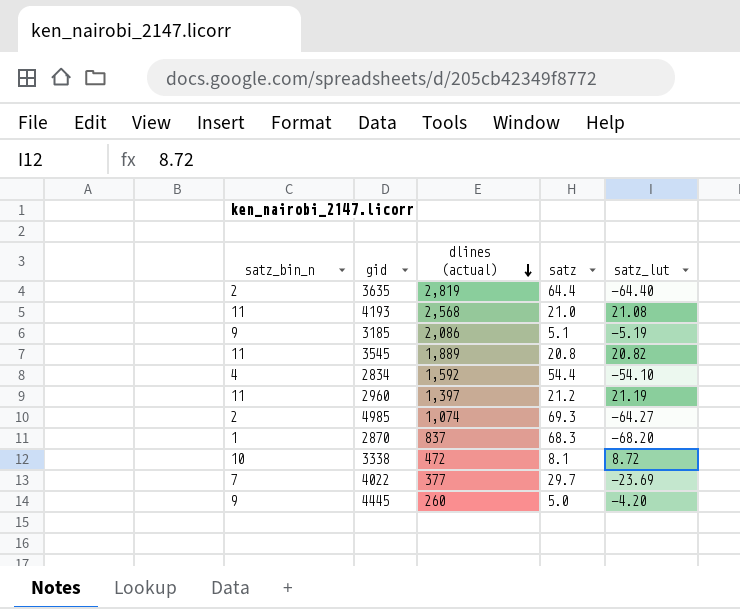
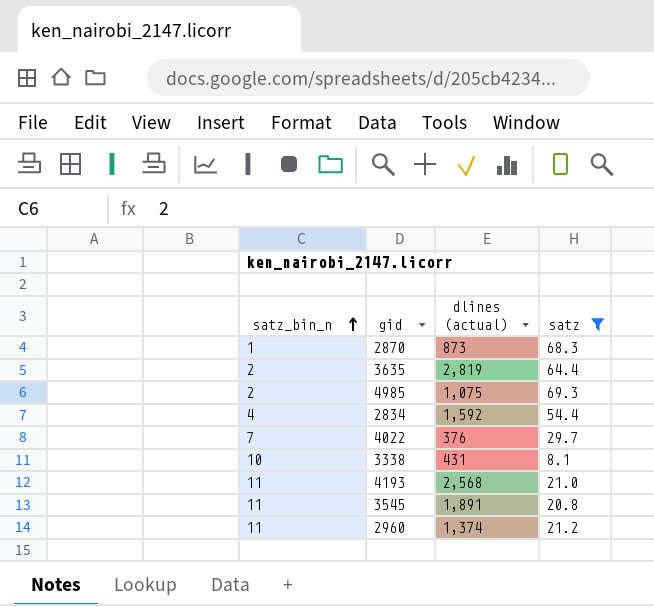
filter: none -> satz >= 8.1
row order: dlines (actual) descending -> satz_bin_n ascending
column satz_lut | position: 5 -> none
2870 | dlines (actual): 837 -> 873
4985 | dlines (actual): 1,074 -> 1,075
4022 | dlines (actual): 377 -> 376
3338 | dlines (actual): 472 -> 431
3545 | dlines (actual): 1,889 -> 1,891
2960 | dlines (actual): 1,397 -> 1,374

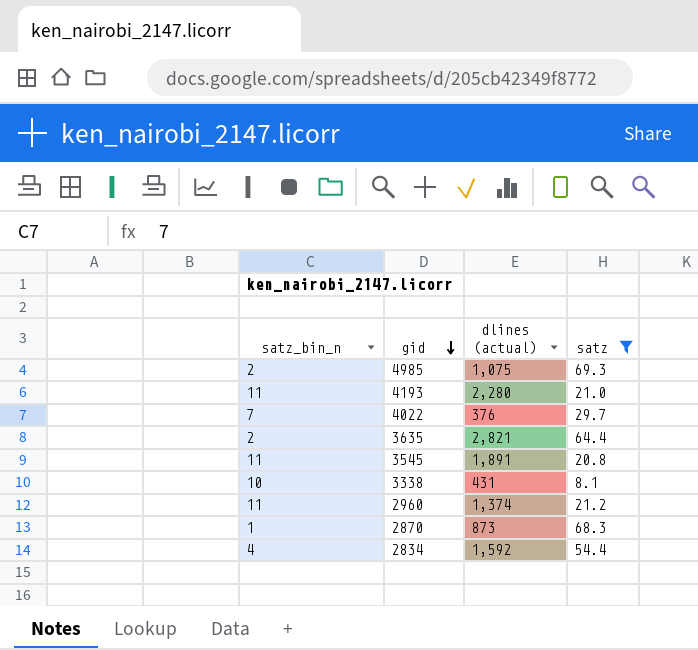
row order: satz_bin_n ascending -> gid descending
4193 | dlines (actual): 2,568 -> 2,280
3635 | dlines (actual): 2,819 -> 2,821

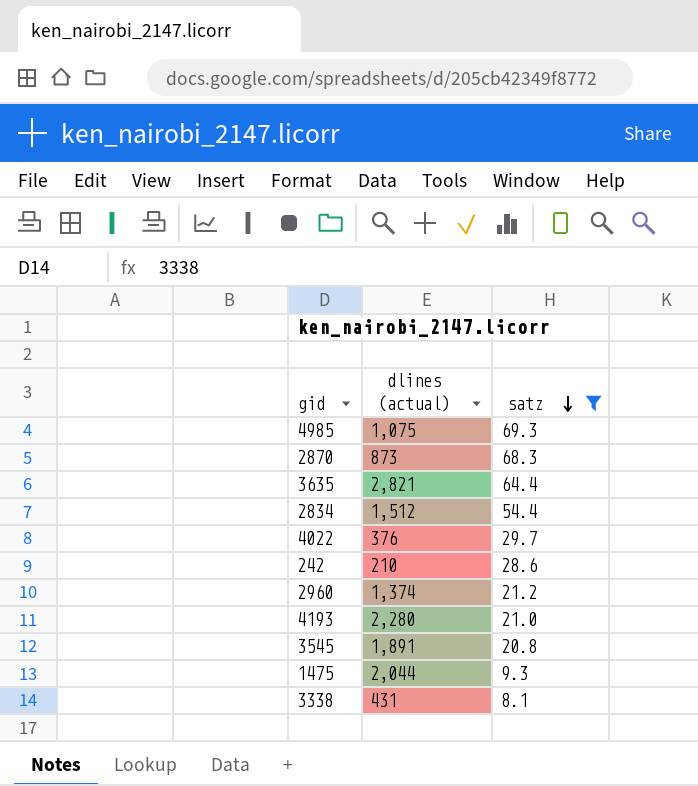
row order: gid descending -> satz descending
column satz_bin_n | position: 1 -> none
2834 | dlines (actual): 1,592 -> 1,512
row 242: none -> 210 | 28.6
row 1475: none -> 2,044 | 9.3

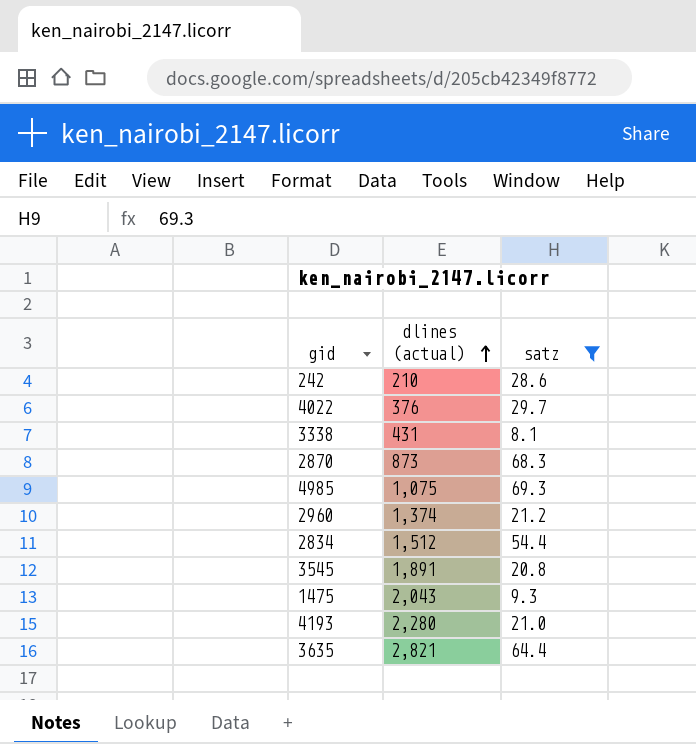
row order: satz descending -> dlines (actual) ascending
1475 | dlines (actual): 2,044 -> 2,043

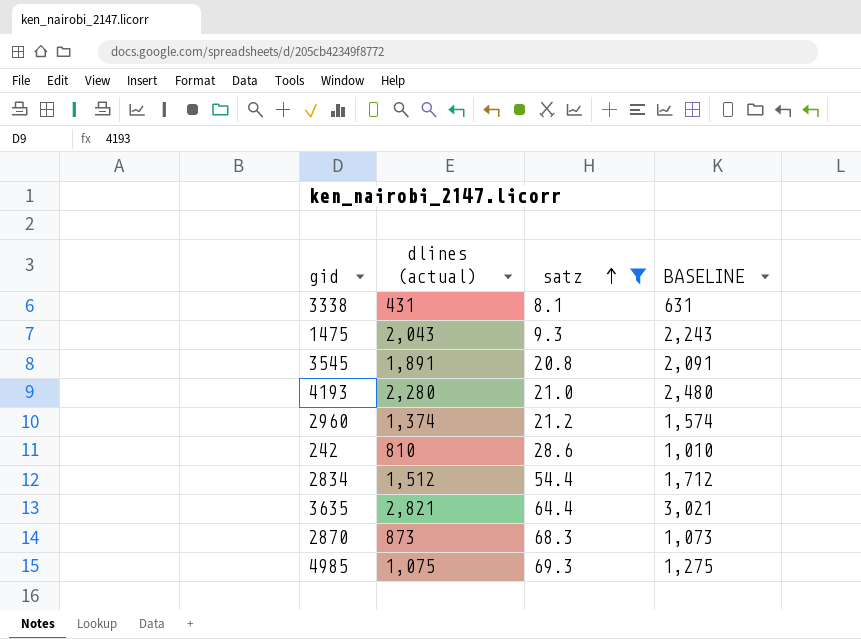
row order: dlines (actual) ascending -> satz ascending
column BASELINE | formula: none -> [dlines (actual)] + 200
row 4022: 376 | 29.7 -> none
242 | dlines (actual): 210 -> 810

